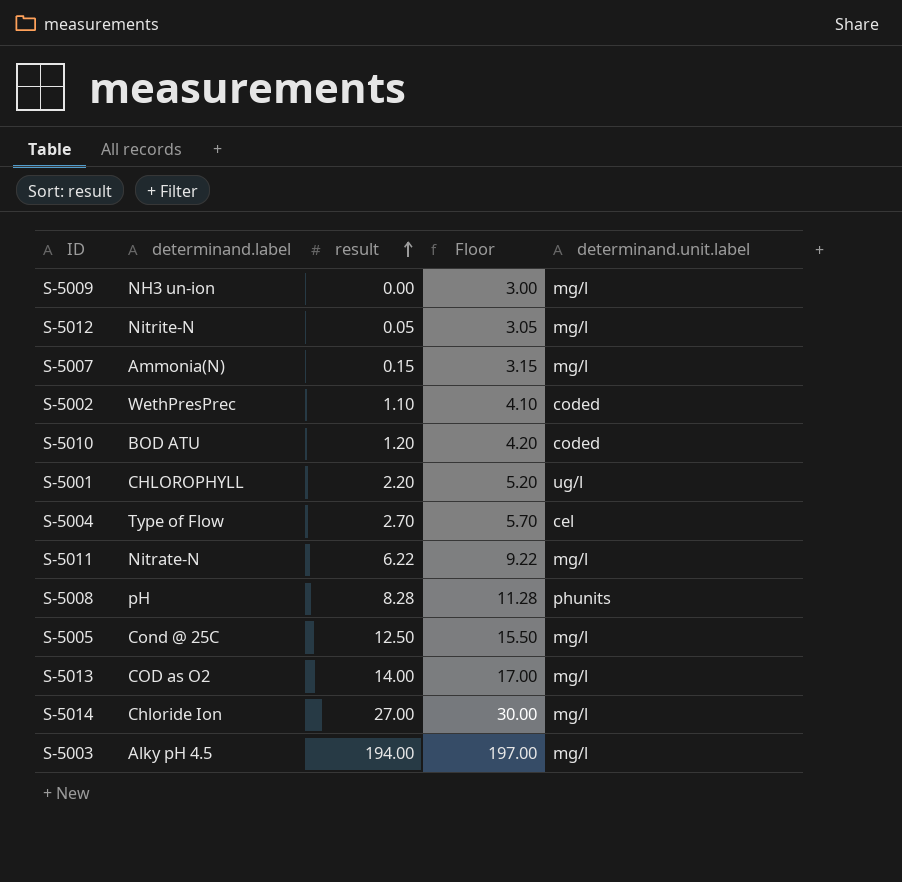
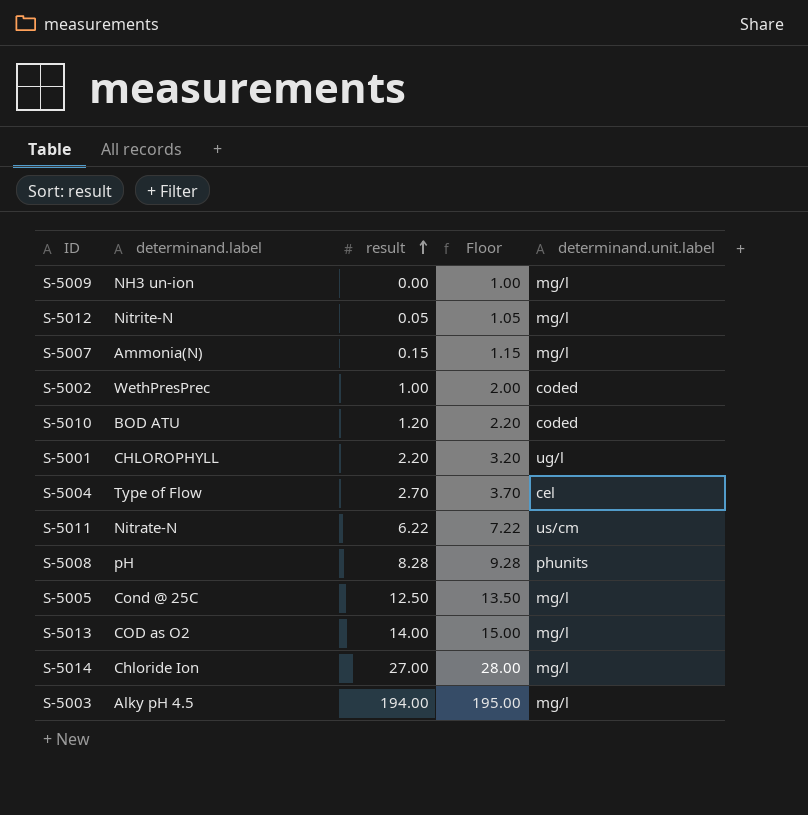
column Floor | formula: [result] + 3 -> [result] + 1
S-5002 | result: 1.10 -> 1.00
S-5011 | determinand.unit.label: mg/l -> us/cm

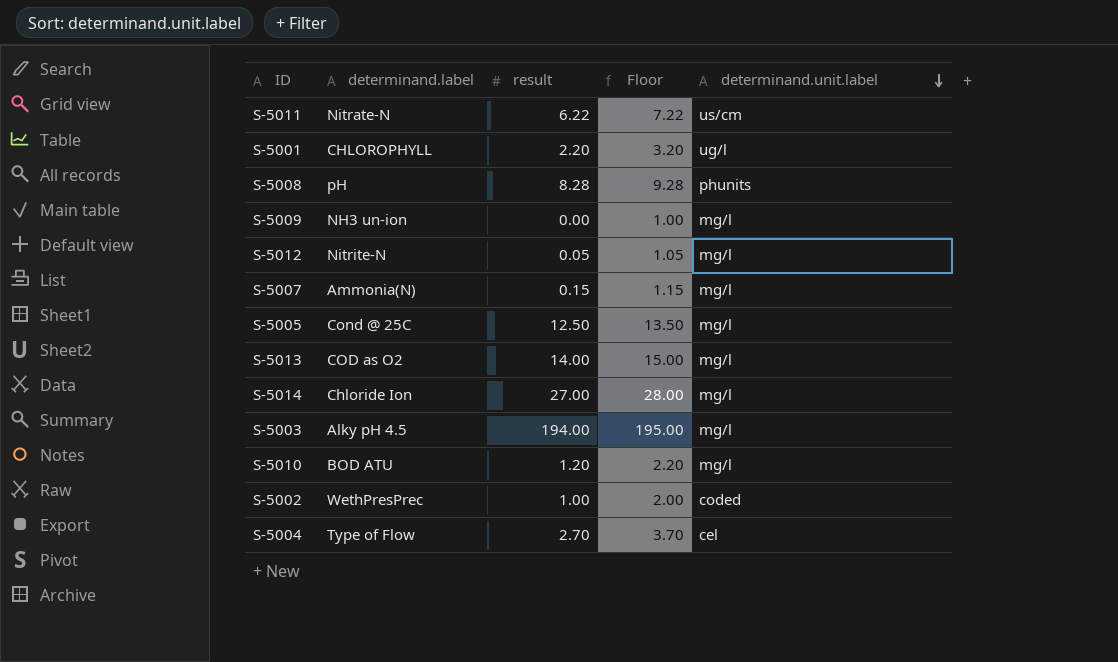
row order: result ascending -> determinand.unit.label descending
S-5010 | determinand.unit.label: coded -> mg/l

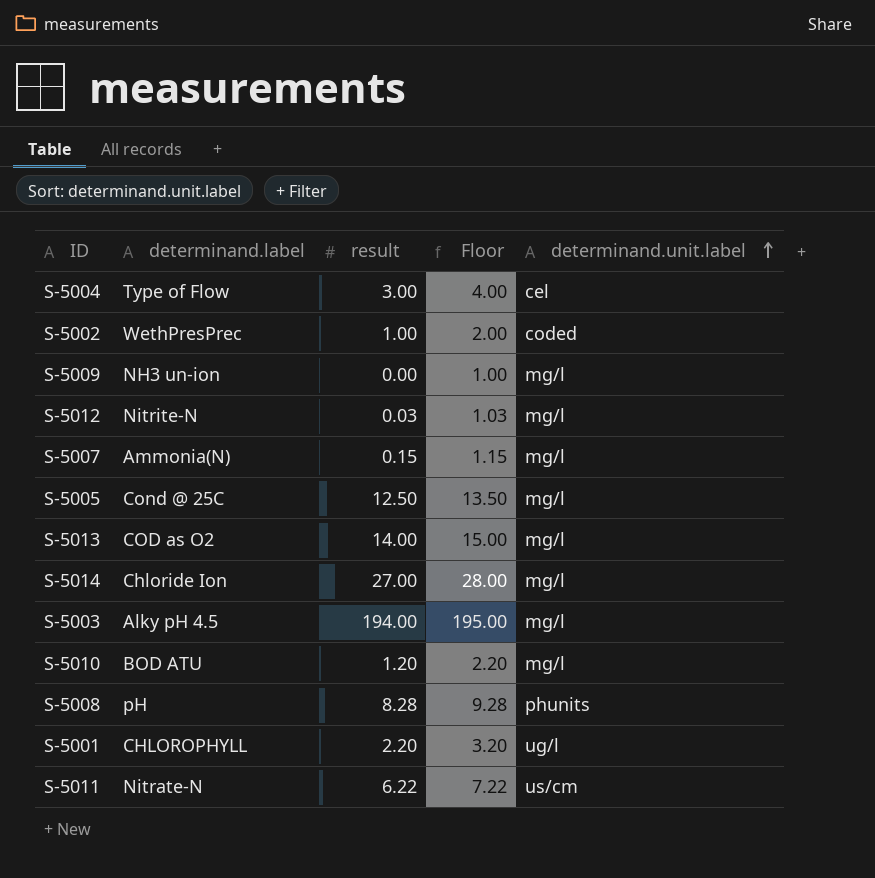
row order: determinand.unit.label descending -> determinand.unit.label ascending
S-5004 | result: 2.70 -> 3.00
S-5004 | Floor: 3.70 -> 4.00
S-5012 | result: 0.05 -> 0.03
S-5012 | Floor: 1.05 -> 1.03

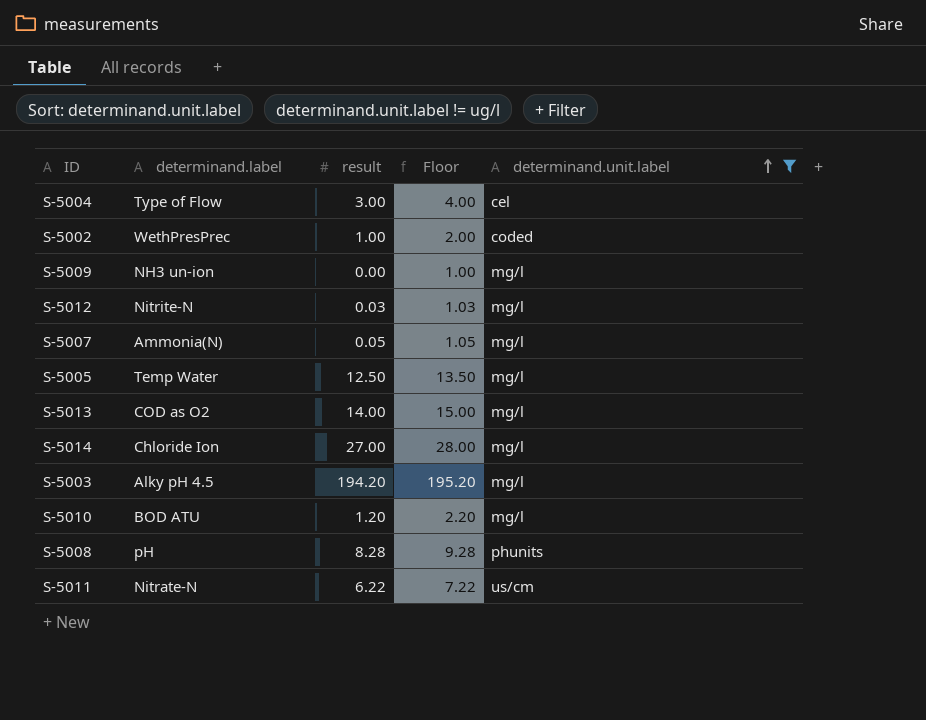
filter: none -> determinand.unit.label != ug/l
S-5007 | result: 0.15 -> 0.05
S-5007 | Floor: 1.15 -> 1.05
S-5005 | determinand.label: Cond @ 25C -> Temp Water
S-5003 | result: 194.00 -> 194.20
S-5003 | Floor: 195.00 -> 195.20

